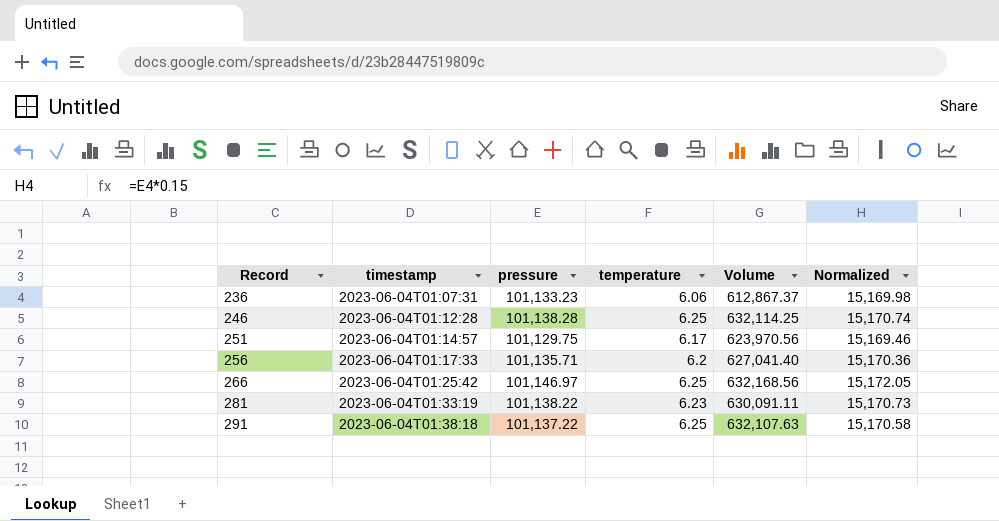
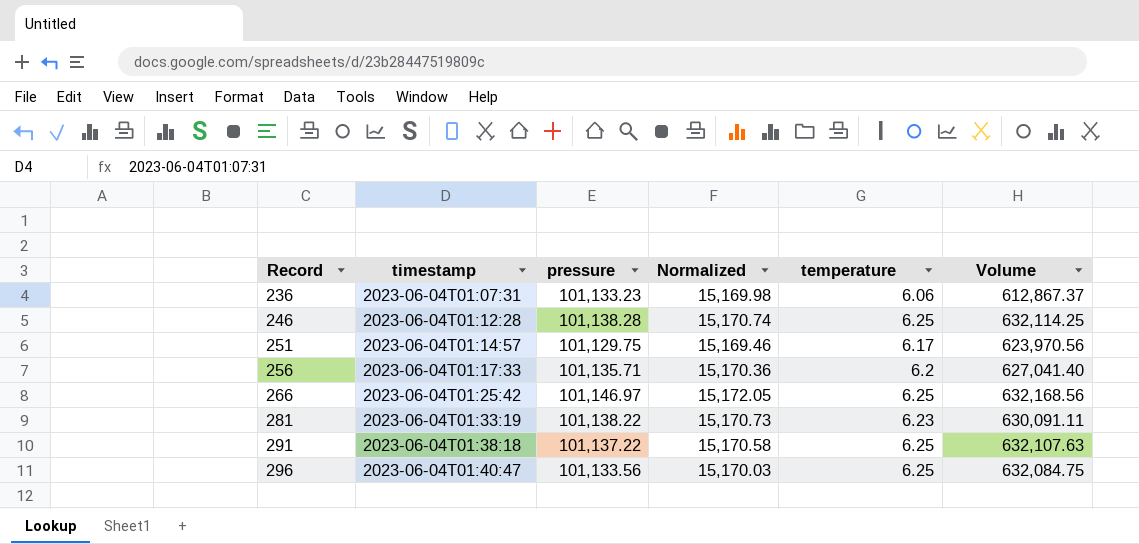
column Normalized | position: 6 -> 4
row 296: none -> 2023-06-04T01:40:47 | 101,133.56 | 15,170.03 | 6.25 | 632,084.75

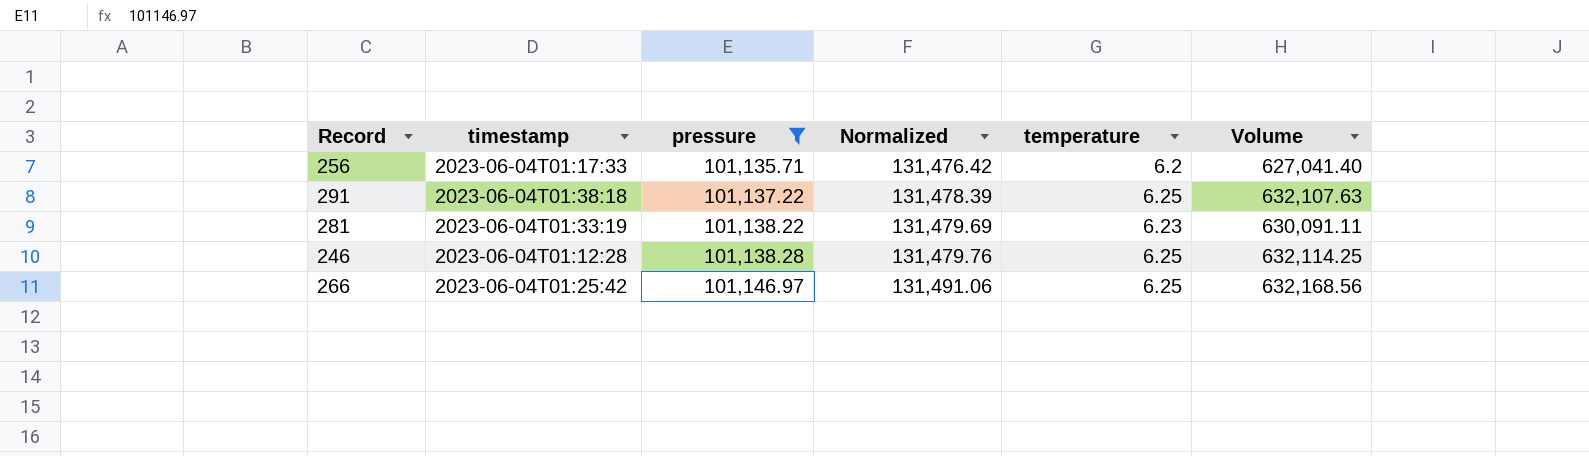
filter: none -> pressure >= 101,135.71
row order: Record ascending -> pressure ascending
column Normalized | formula: [pressure] * 0.15 -> [pressure] * 1.3

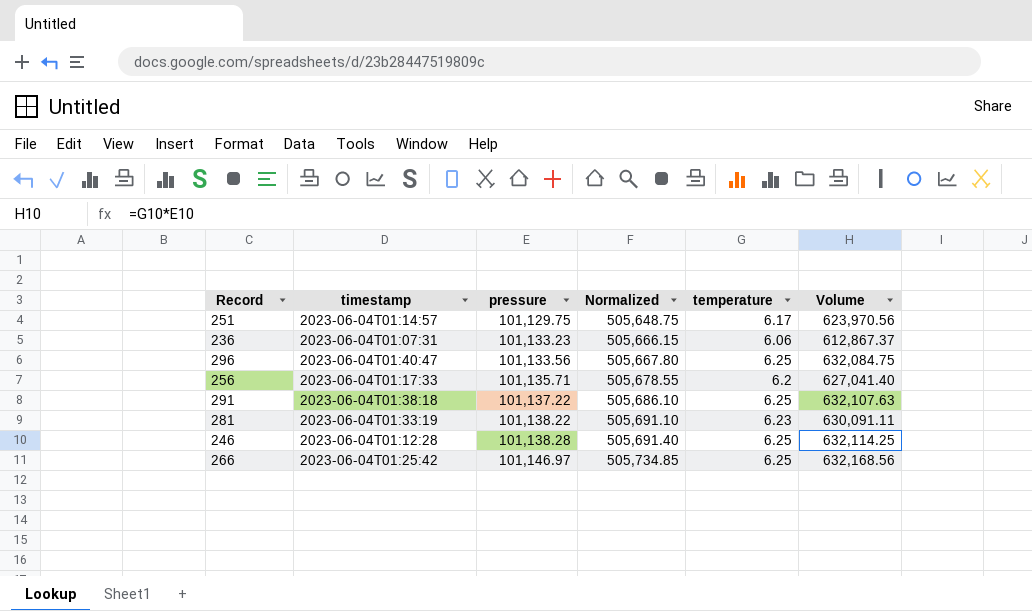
filter: pressure >= 101,135.71 -> none
column Normalized | formula: [pressure] * 1.3 -> [pressure] * 5

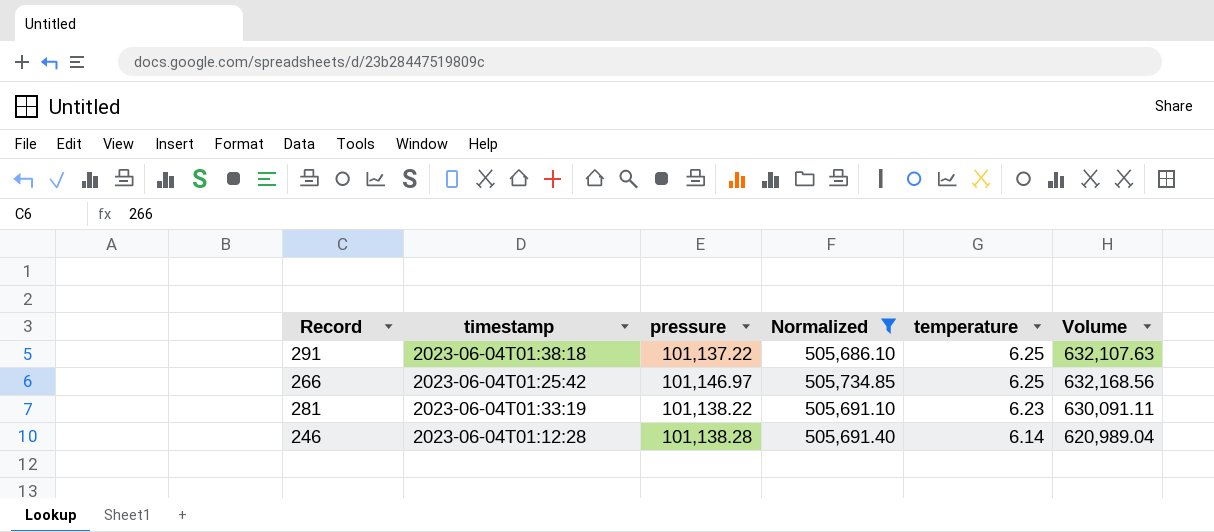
filter: none -> Normalized >= 505,686.10
row order: pressure ascending -> temperature descending
246 | temperature: 6.25 -> 6.14
246 | Volume: 632,114.25 -> 620,989.04

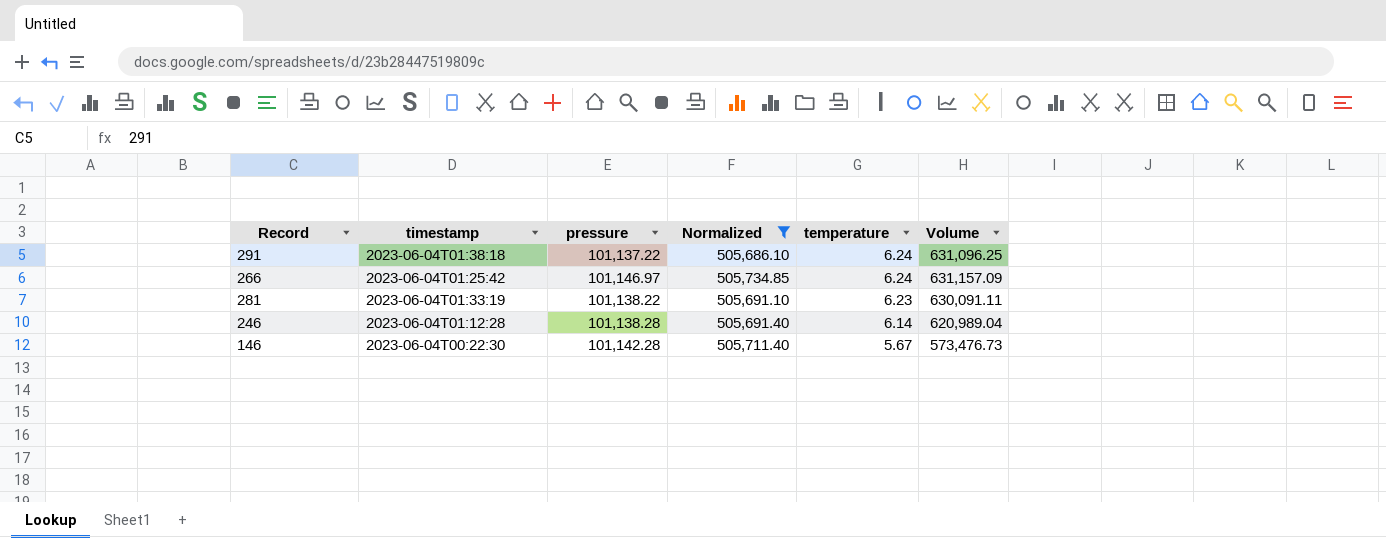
291 | temperature: 6.25 -> 6.24
291 | Volume: 632,107.63 -> 631,096.25
266 | temperature: 6.25 -> 6.24
266 | Volume: 632,168.56 -> 631,157.09
row 146: none -> 2023-06-04T00:22:30 | 101,142.28 | 505,711.40 | 5.67 | 573,476.73

